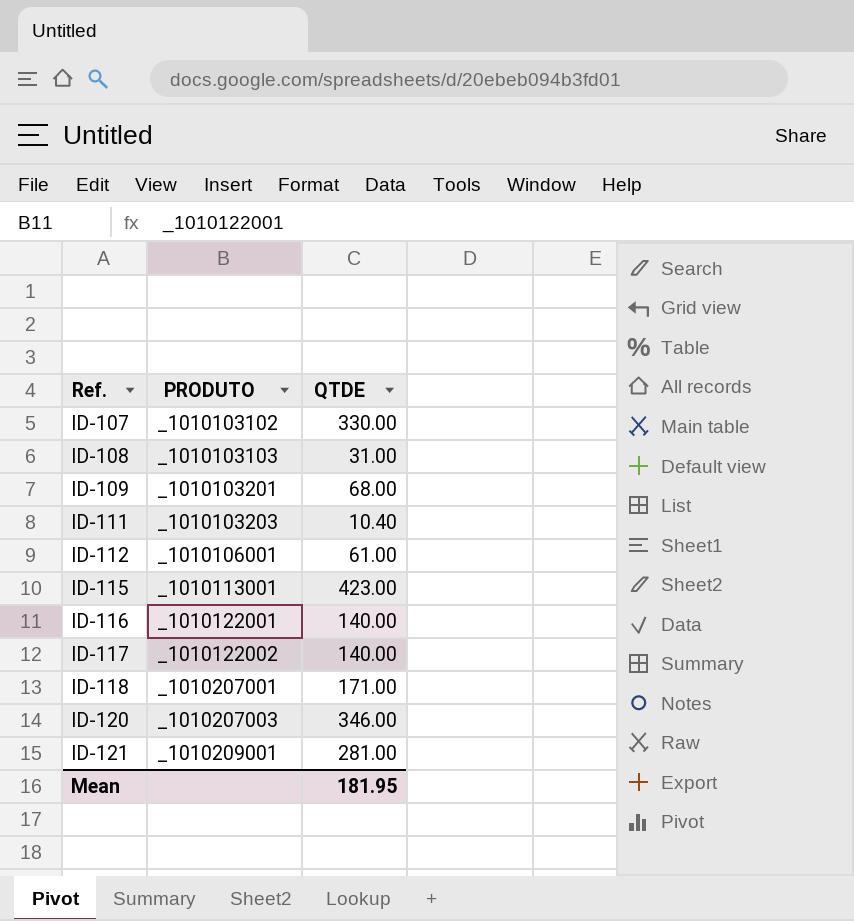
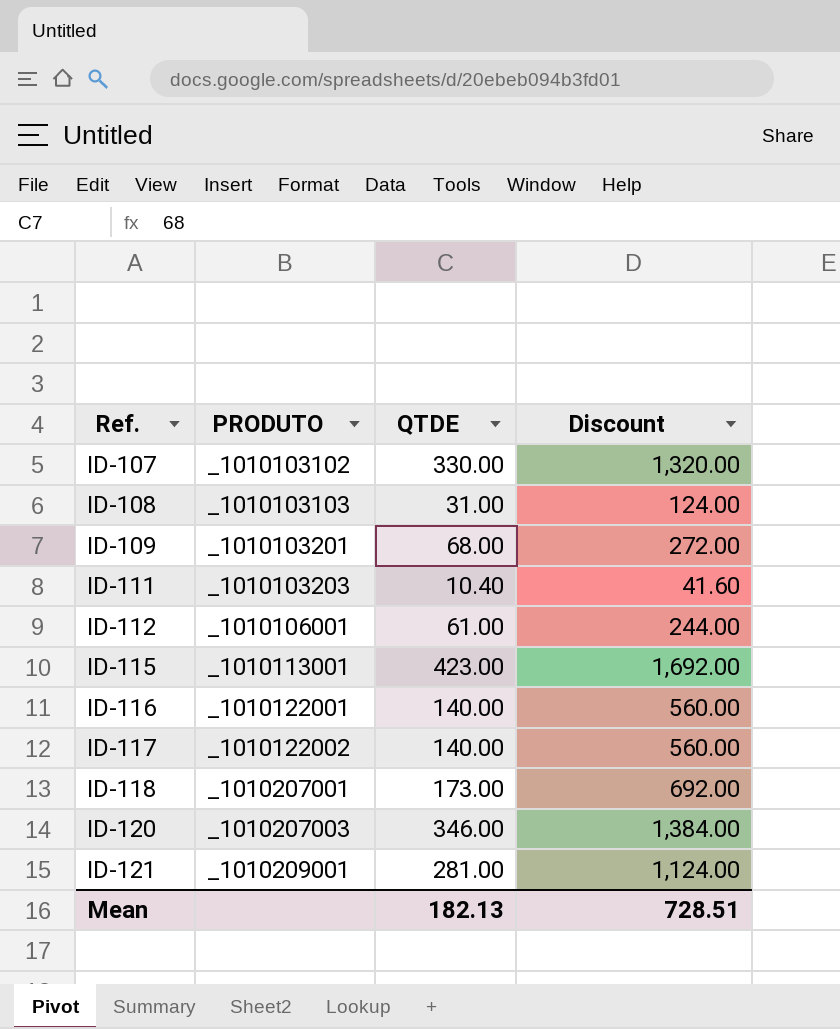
column Discount | formula: none -> [QTDE] * 4
ID-118 | QTDE: 171.00 -> 173.00
Mean | QTDE: 181.95 -> 182.13

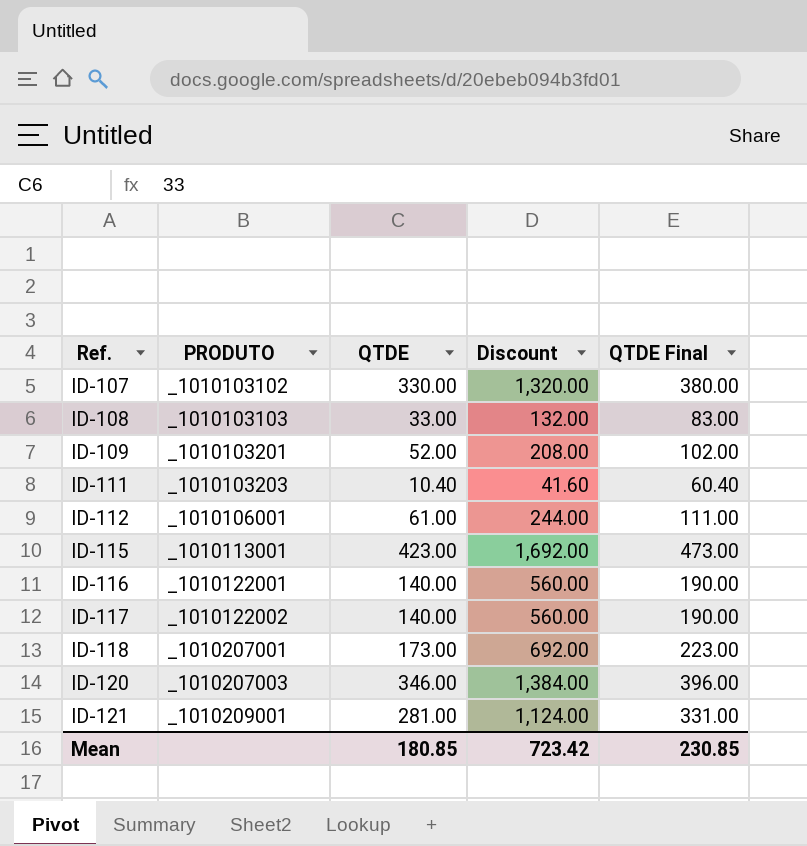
column QTDE Final | formula: none -> [QTDE] + 50
ID-108 | QTDE: 31.00 -> 33.00
ID-108 | Discount: 124.00 -> 132.00
ID-109 | QTDE: 68.00 -> 52.00
ID-109 | Discount: 272.00 -> 208.00
Mean | QTDE: 182.13 -> 180.85
Mean | Discount: 728.51 -> 723.42

